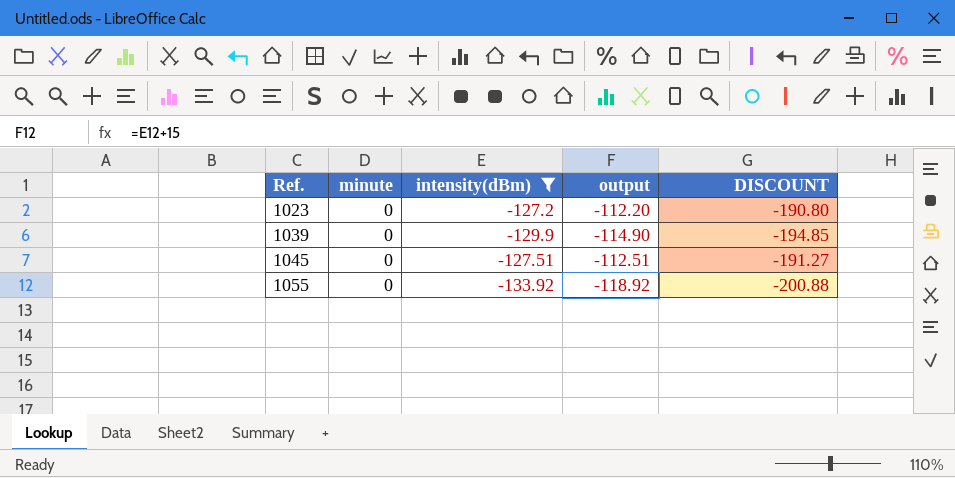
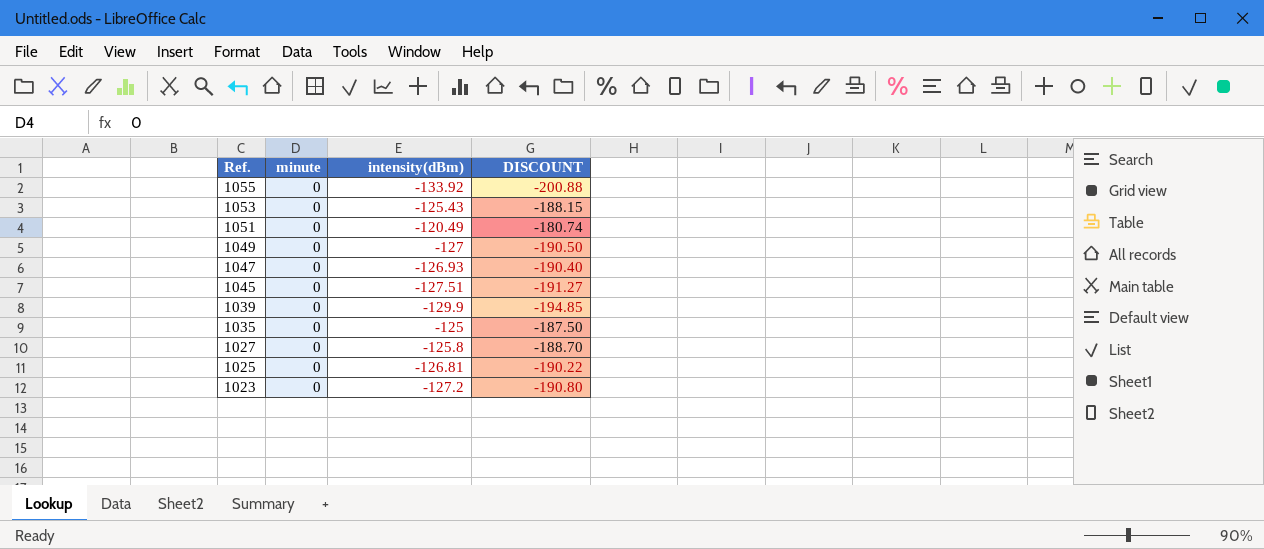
filter: intensity(dBm) <= -127.2 -> none
row order: Ref. ascending -> Ref. descending
column output | formula: [intensity(dBm)] + 15 -> none

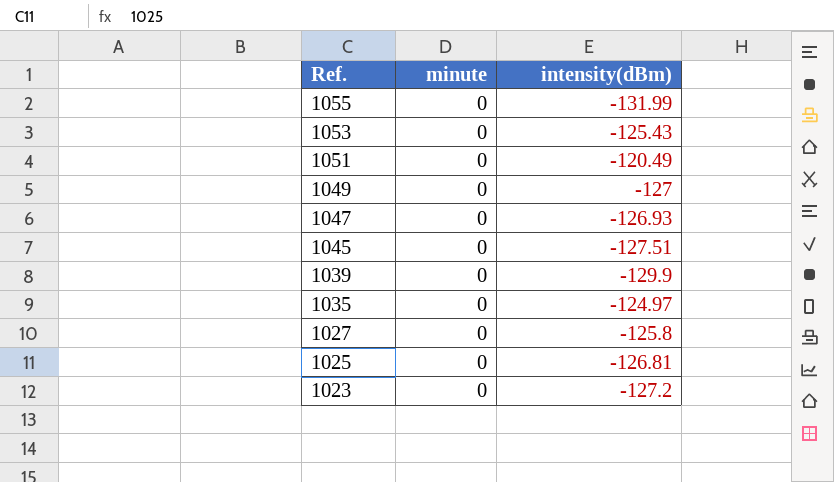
column DISCOUNT | formula: [intensity(dBm)] * 1.5 -> none
1055 | intensity(dBm): -133.92 -> -131.99
1035 | intensity(dBm): -125 -> -124.97

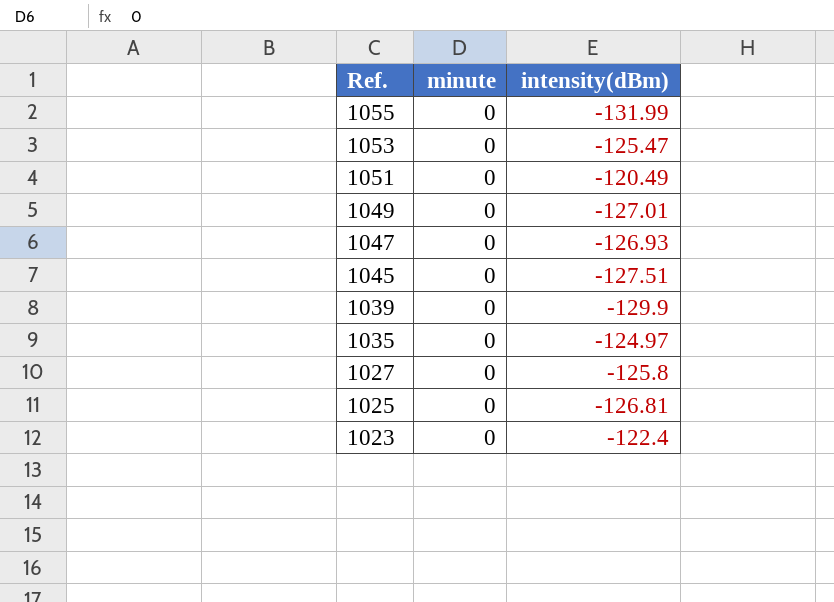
1053 | intensity(dBm): -125.43 -> -125.47
1049 | intensity(dBm): -127 -> -127.01
1023 | intensity(dBm): -127.2 -> -122.4

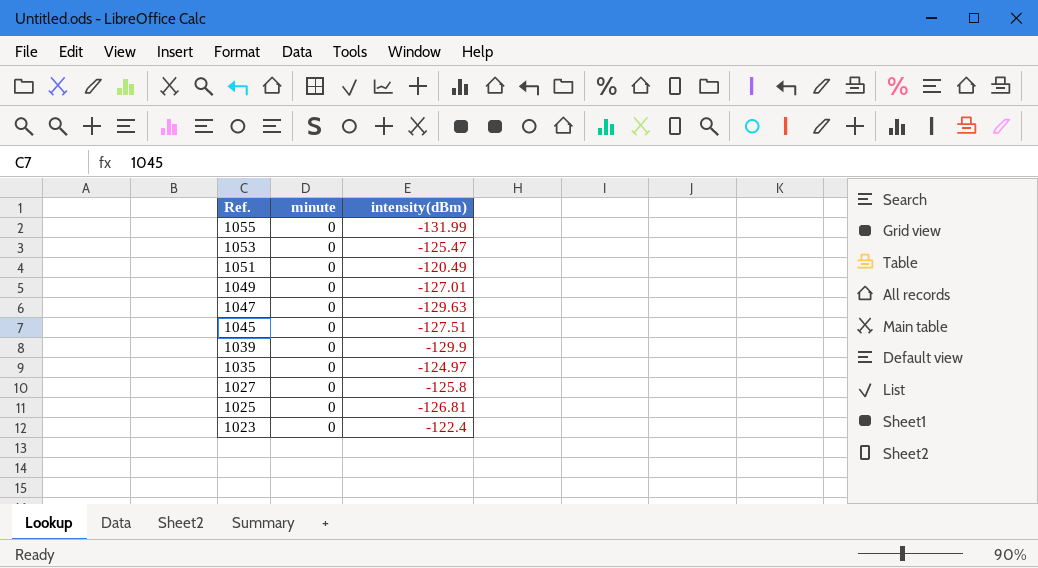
1047 | intensity(dBm): -126.93 -> -129.63

